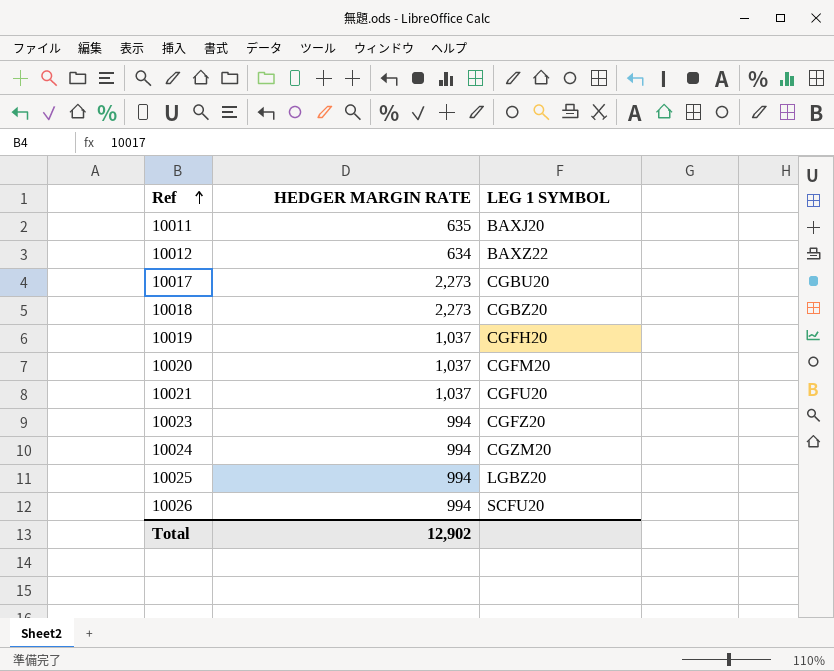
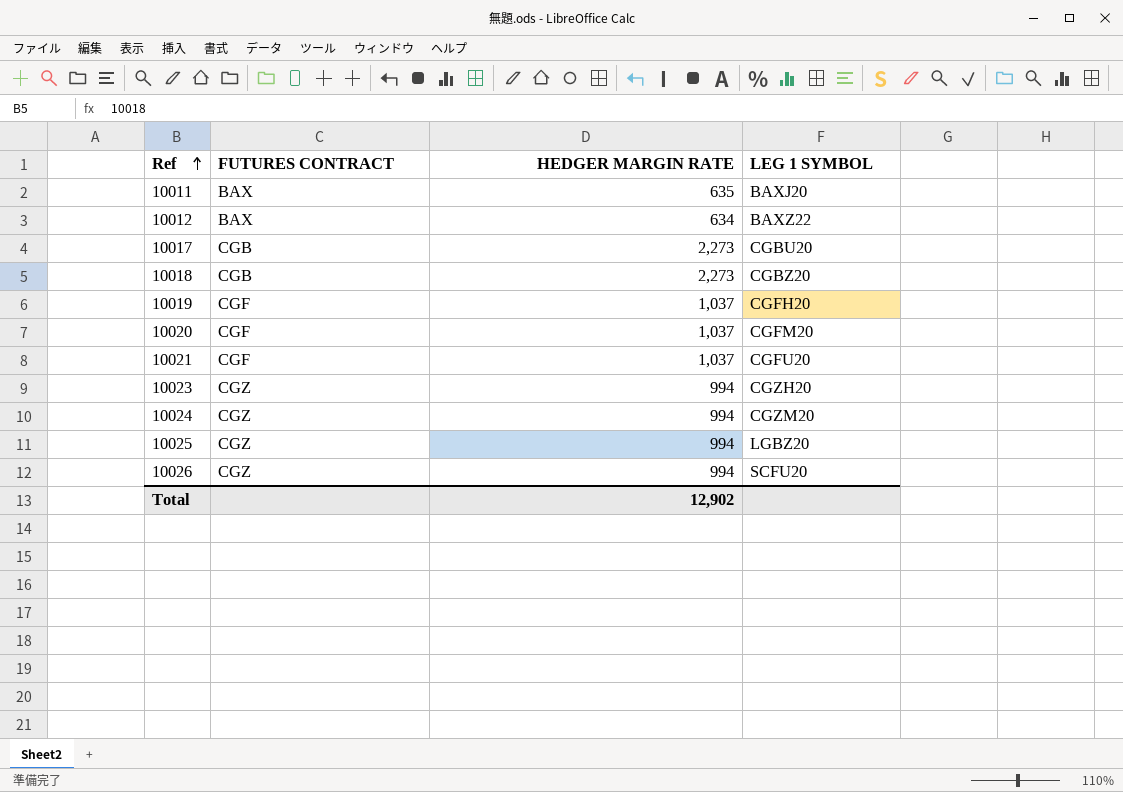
column FUTURES CONTRACT | position: none -> 2
10023 | LEG 1 SYMBOL: CGFZ20 -> CGZH20

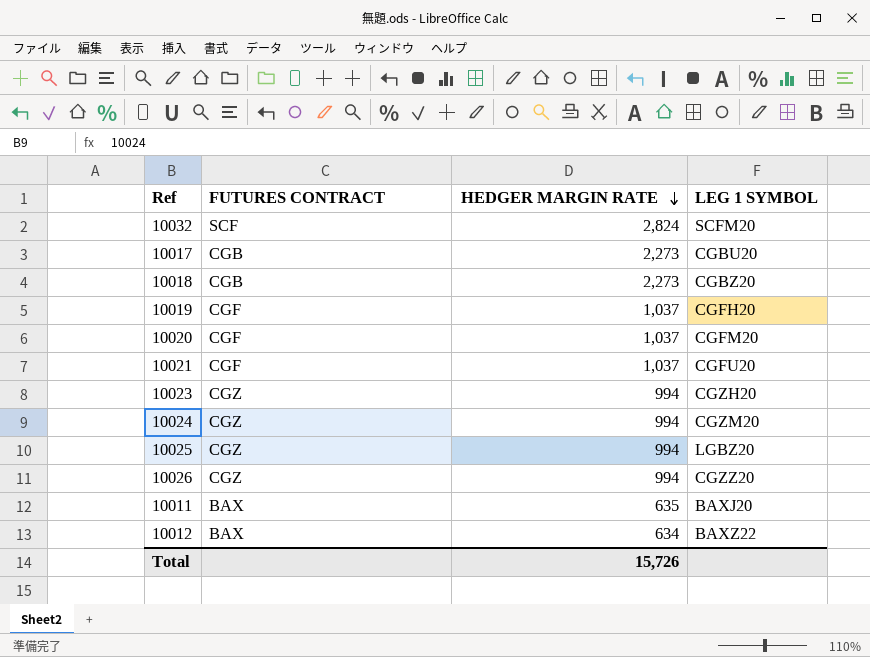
row order: Ref ascending -> HEDGER MARGIN RATE descending
row 10032: none -> SCF | 2,824 | SCFM20
10026 | LEG 1 SYMBOL: SCFU20 -> CGZZ20
Total | HEDGER MARGIN RATE: 12,902 -> 15,726

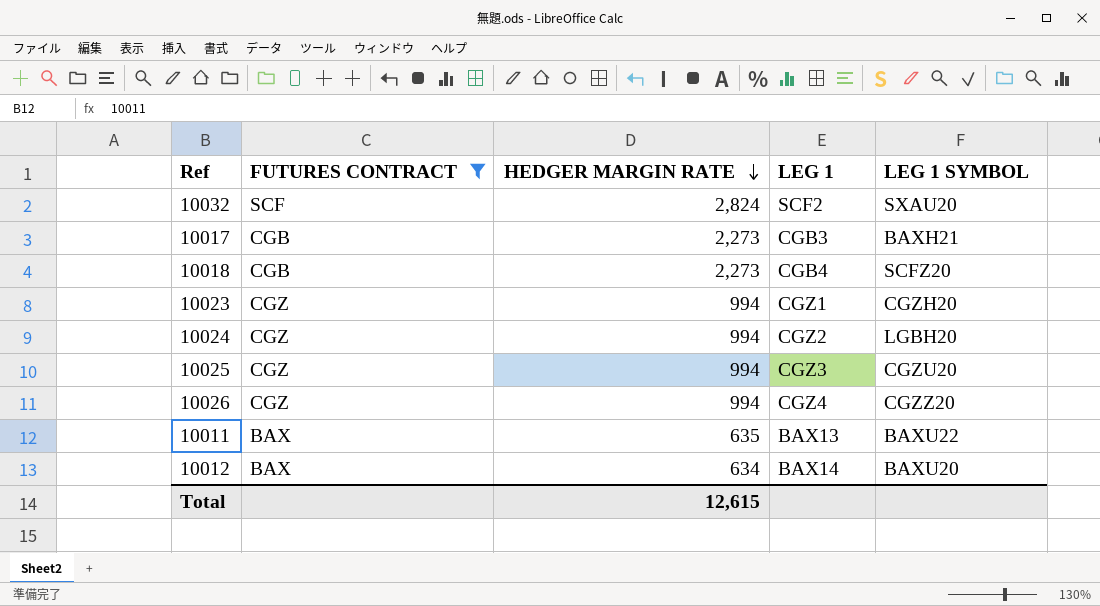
filter: none -> FUTURES CONTRACT != CGF
column LEG 1 | position: none -> 4
10032 | LEG 1 SYMBOL: SCFM20 -> SXAU20
10017 | LEG 1 SYMBOL: CGBU20 -> BAXH21
10018 | LEG 1 SYMBOL: CGBZ20 -> SCFZ20
10024 | LEG 1 SYMBOL: CGZM20 -> LGBH20
10025 | LEG 1 SYMBOL: LGBZ20 -> CGZU20
10011 | LEG 1 SYMBOL: BAXJ20 -> BAXU22
10012 | LEG 1 SYMBOL: BAXZ22 -> BAXU20
Total | HEDGER MARGIN RATE: 15,726 -> 12,615

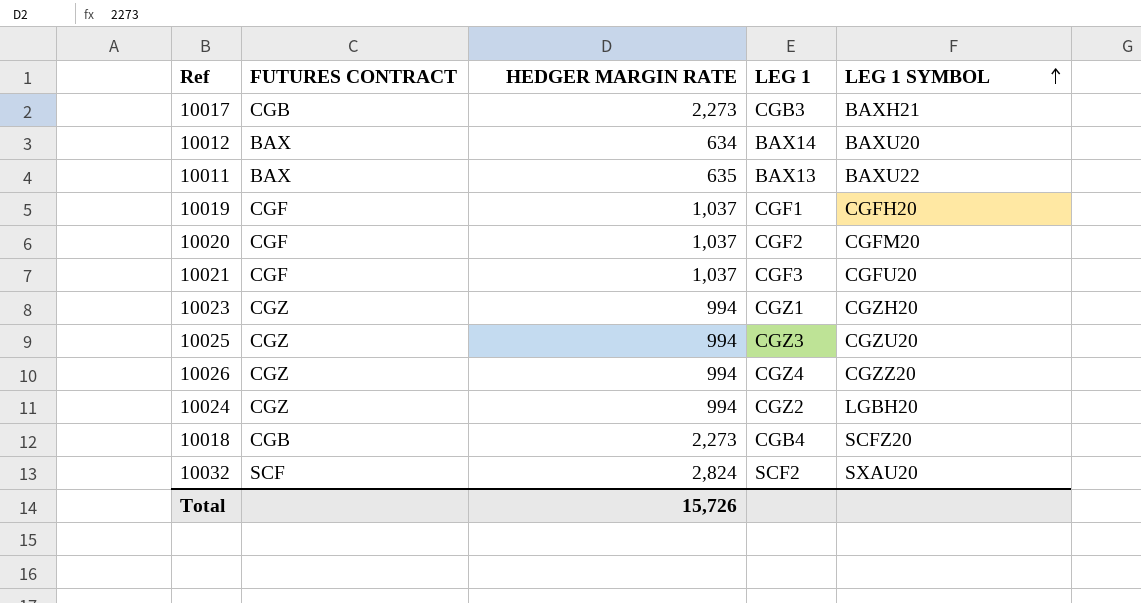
filter: FUTURES CONTRACT != CGF -> none
row order: HEDGER MARGIN RATE descending -> LEG 1 SYMBOL ascending
Total | HEDGER MARGIN RATE: 12,615 -> 15,726

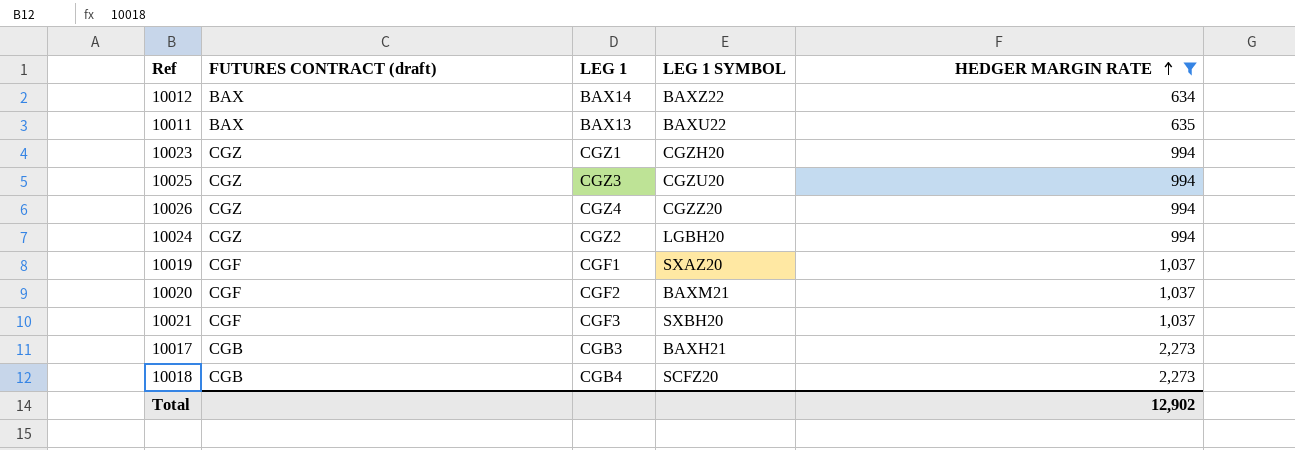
filter: none -> HEDGER MARGIN RATE != 2,824
row order: LEG 1 SYMBOL ascending -> HEDGER MARGIN RATE ascending
column name: FUTURES CONTRACT -> FUTURES CONTRACT (draft)
column HEDGER MARGIN RATE | position: 3 -> 5
10012 | LEG 1 SYMBOL: BAXU20 -> BAXZ22
10019 | LEG 1 SYMBOL: CGFH20 -> SXAZ20
10020 | LEG 1 SYMBOL: CGFM20 -> BAXM21
10021 | LEG 1 SYMBOL: CGFU20 -> SXBH20
Total | HEDGER MARGIN RATE: 15,726 -> 12,902

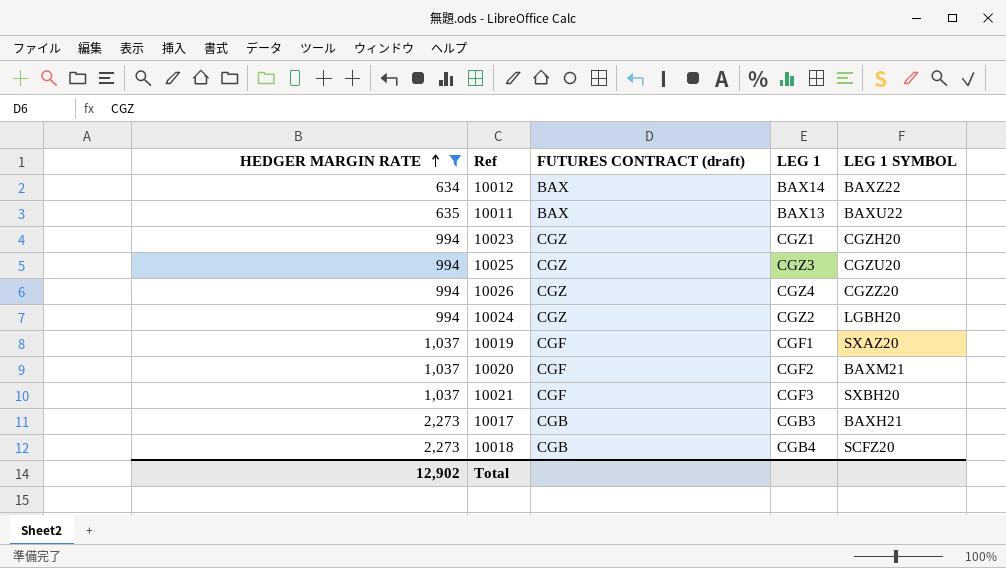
column HEDGER MARGIN RATE | position: 5 -> 1

